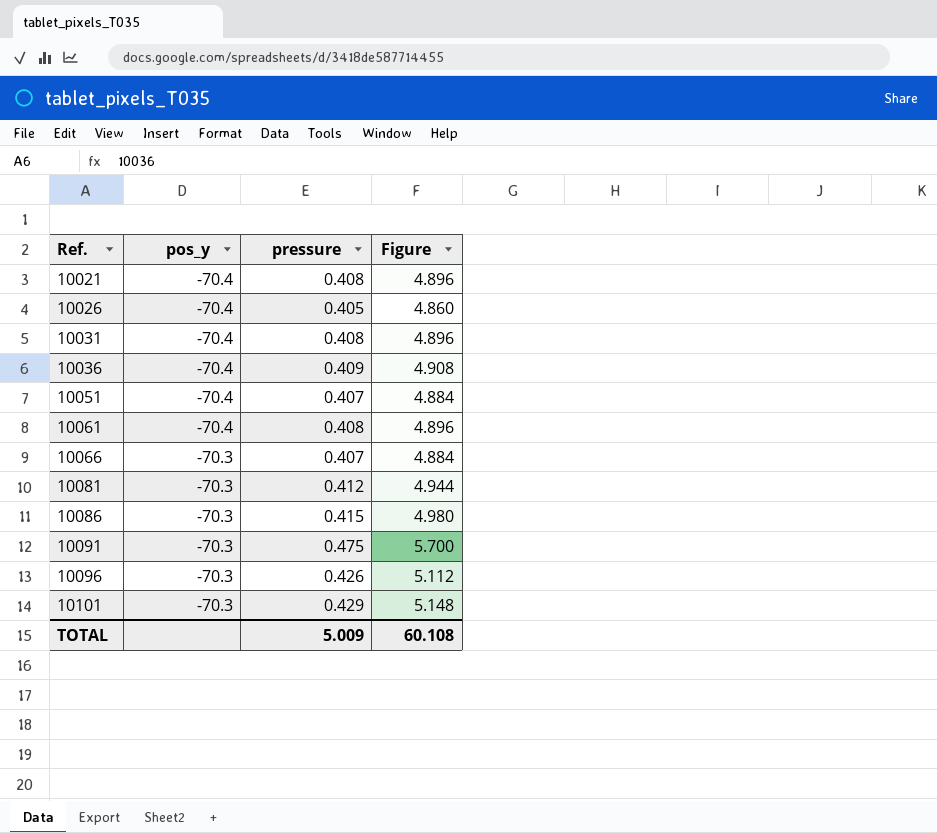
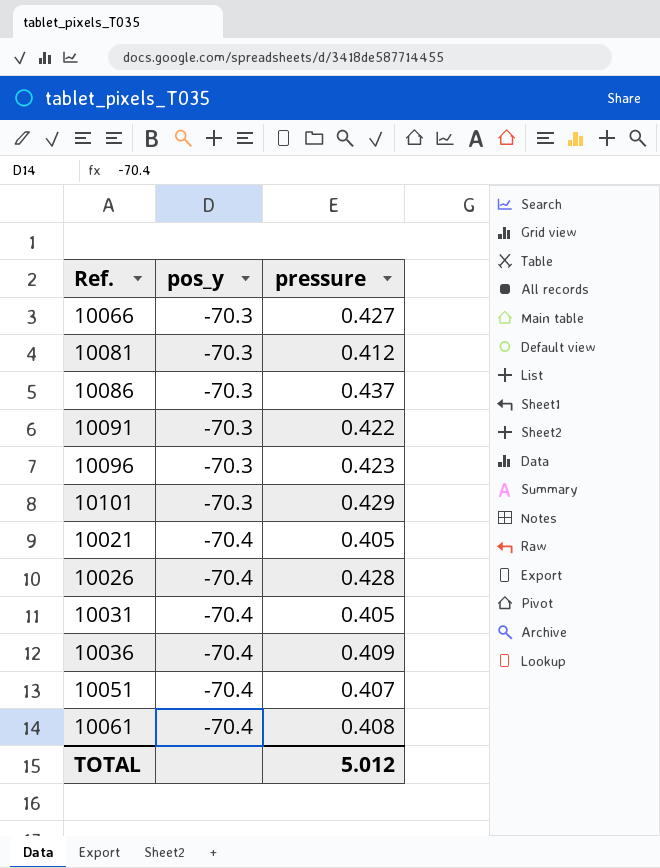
row order: Ref. ascending -> pos_y descending
column Figure | formula: [pressure] * 12 -> none
10066 | pressure: 0.407 -> 0.427
10086 | pressure: 0.415 -> 0.437
10091 | pressure: 0.475 -> 0.422
10096 | pressure: 0.426 -> 0.423
10021 | pressure: 0.408 -> 0.405
10026 | pressure: 0.405 -> 0.428
10031 | pressure: 0.408 -> 0.405
TOTAL | pressure: 5.009 -> 5.012

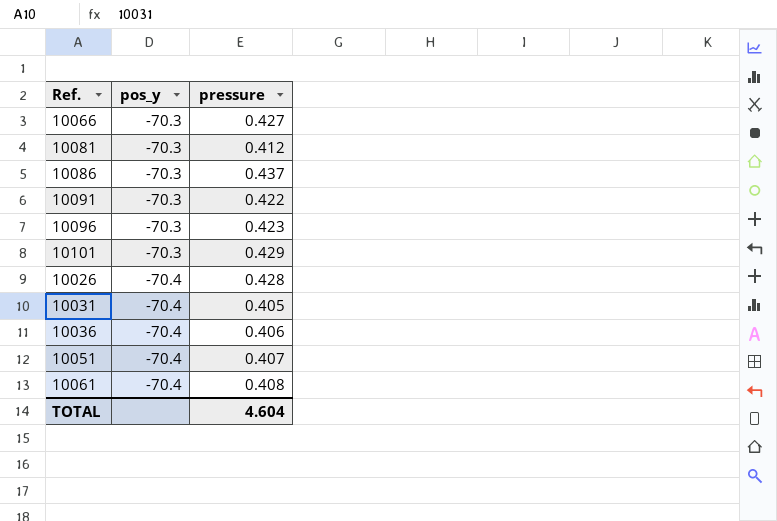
row 10021: -70.4 | 0.405 -> none
10036 | pressure: 0.409 -> 0.406
TOTAL | pressure: 5.012 -> 4.604

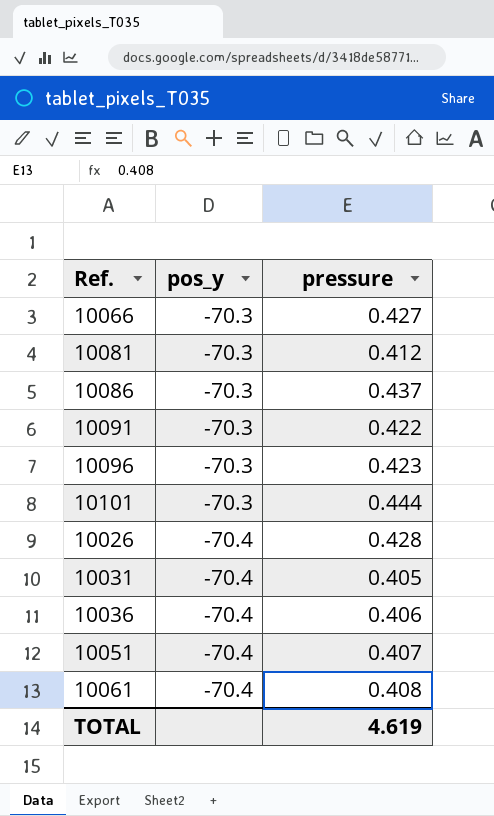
10101 | pressure: 0.429 -> 0.444
TOTAL | pressure: 4.604 -> 4.619

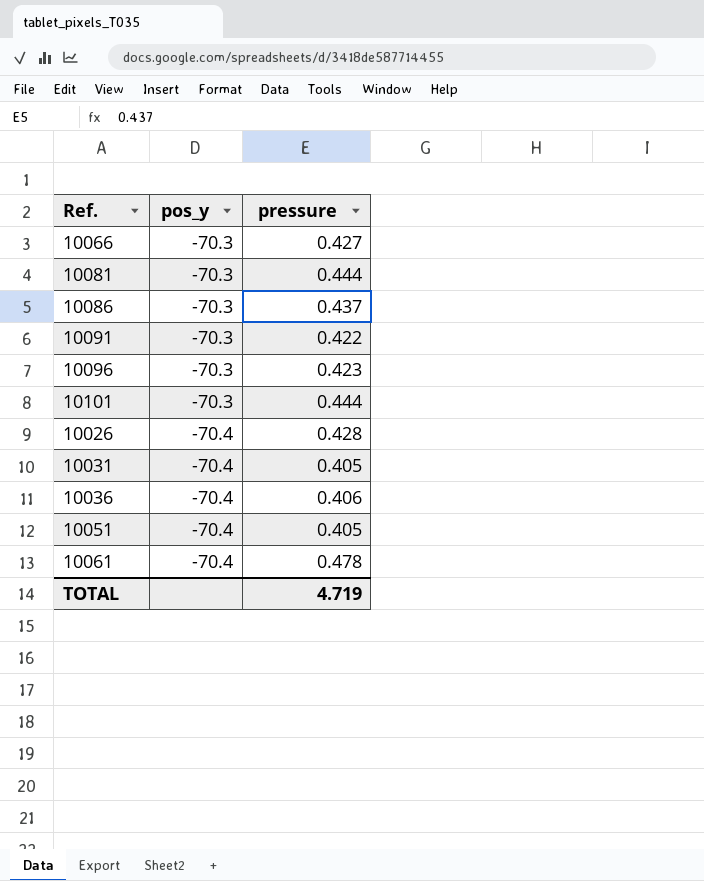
10081 | pressure: 0.412 -> 0.444
10051 | pressure: 0.407 -> 0.405
10061 | pressure: 0.408 -> 0.478
TOTAL | pressure: 4.619 -> 4.719

